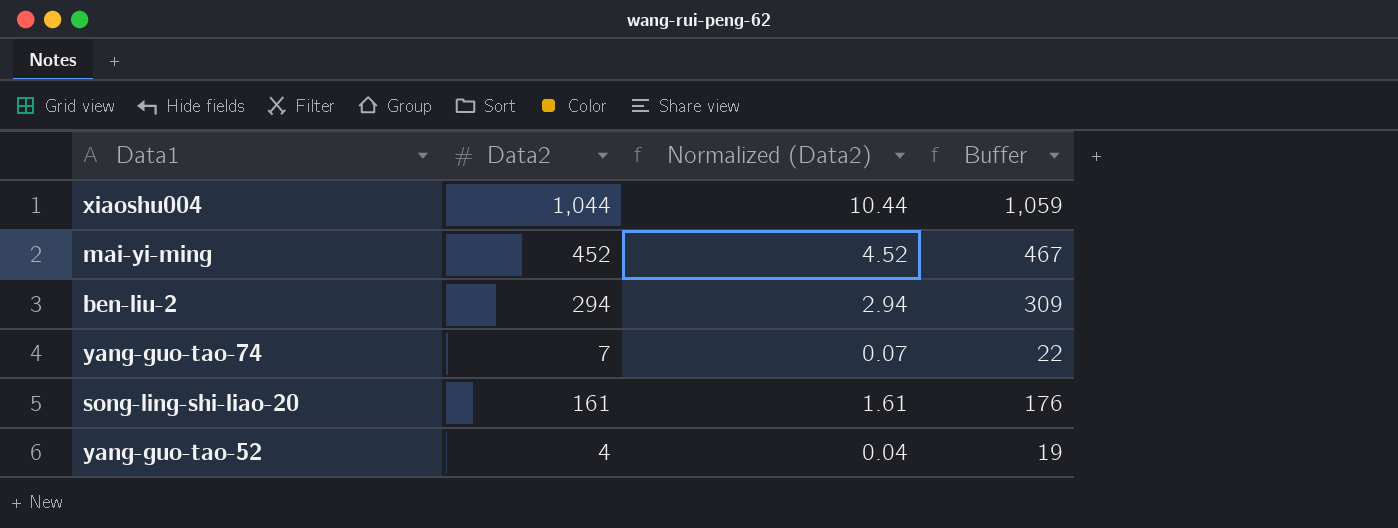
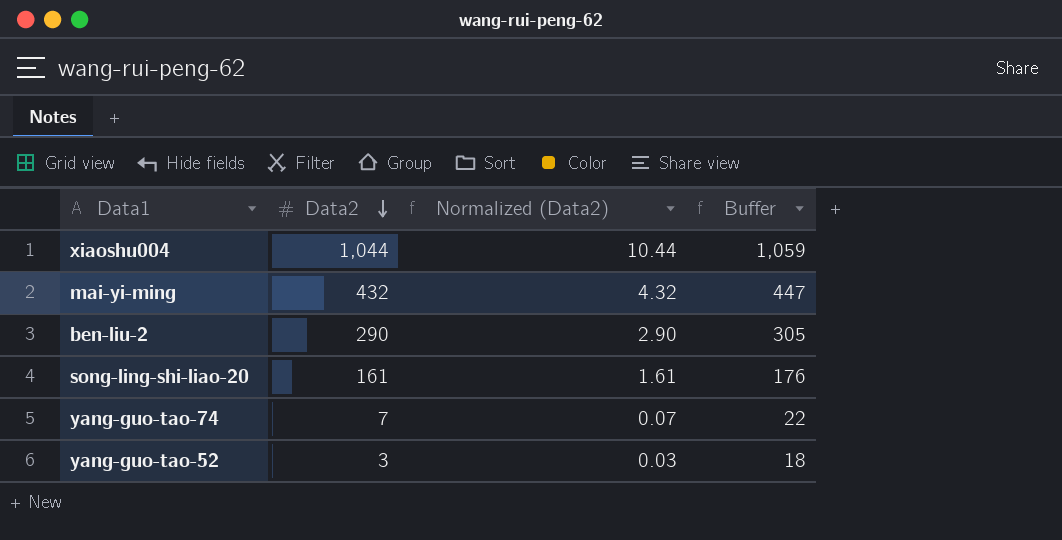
row order: none -> Data2 descending
mai-yi-ming | Data2: 452 -> 432
mai-yi-ming | Normalized (Data2): 4.52 -> 4.32
mai-yi-ming | Buffer: 467 -> 447
ben-liu-2 | Data2: 294 -> 290
ben-liu-2 | Normalized (Data2): 2.94 -> 2.90
ben-liu-2 | Buffer: 309 -> 305
yang-guo-tao-52 | Data2: 4 -> 3
yang-guo-tao-52 | Normalized (Data2): 0.04 -> 0.03
yang-guo-tao-52 | Buffer: 19 -> 18

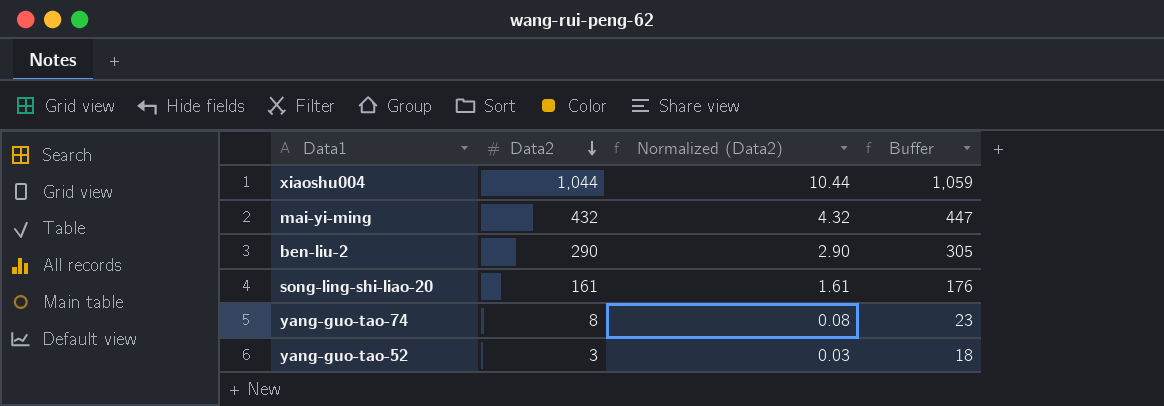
yang-guo-tao-74 | Data2: 7 -> 8
yang-guo-tao-74 | Normalized (Data2): 0.07 -> 0.08
yang-guo-tao-74 | Buffer: 22 -> 23

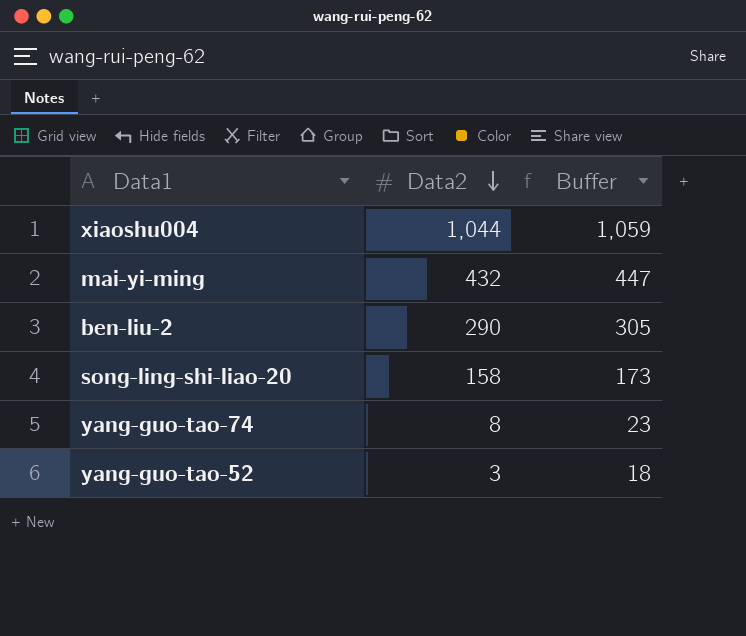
column Normalized (Data2) | formula: [Data2] * 0.01 -> none
song-ling-shi-liao-20 | Data2: 161 -> 158
song-ling-shi-liao-20 | Buffer: 176 -> 173

